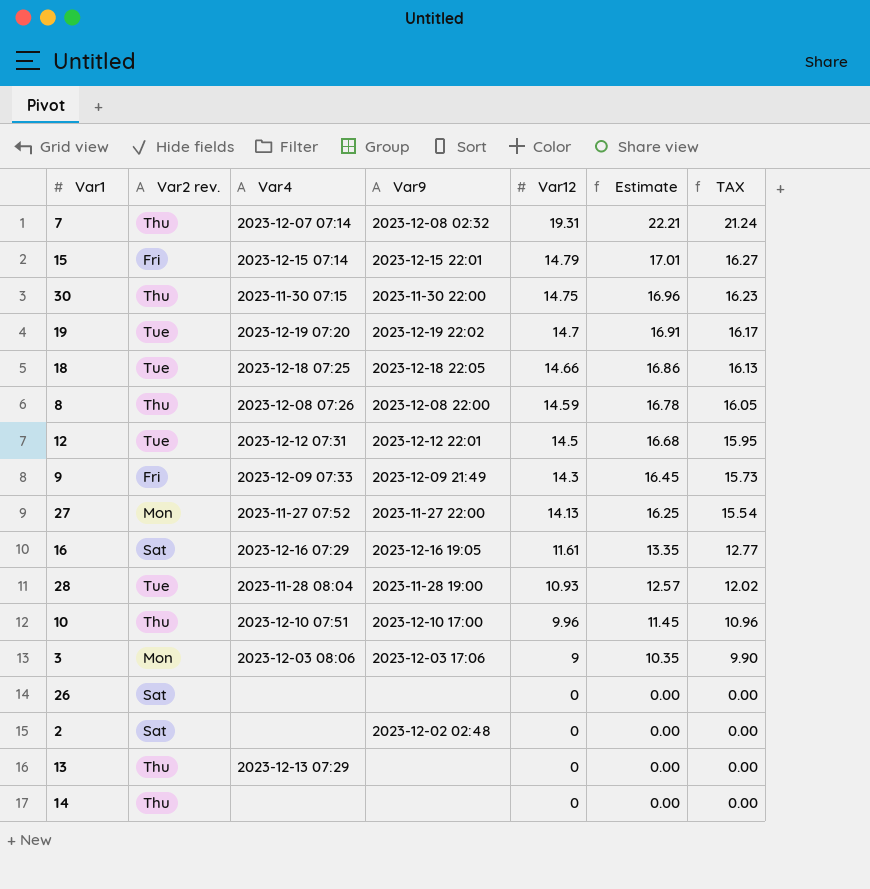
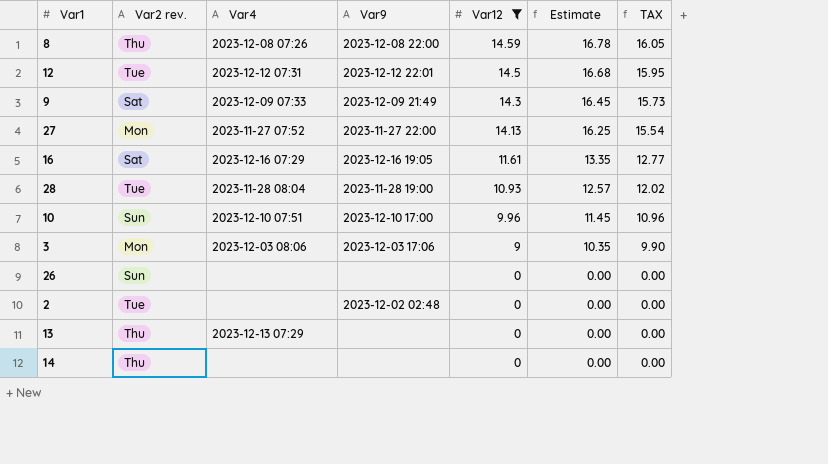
filter: none -> Var12 <= 14.59
9 | Var2 rev.: Fri -> Sat
10 | Var2 rev.: Thu -> Sun
26 | Var2 rev.: Sat -> Sun
2 | Var2 rev.: Sat -> Tue

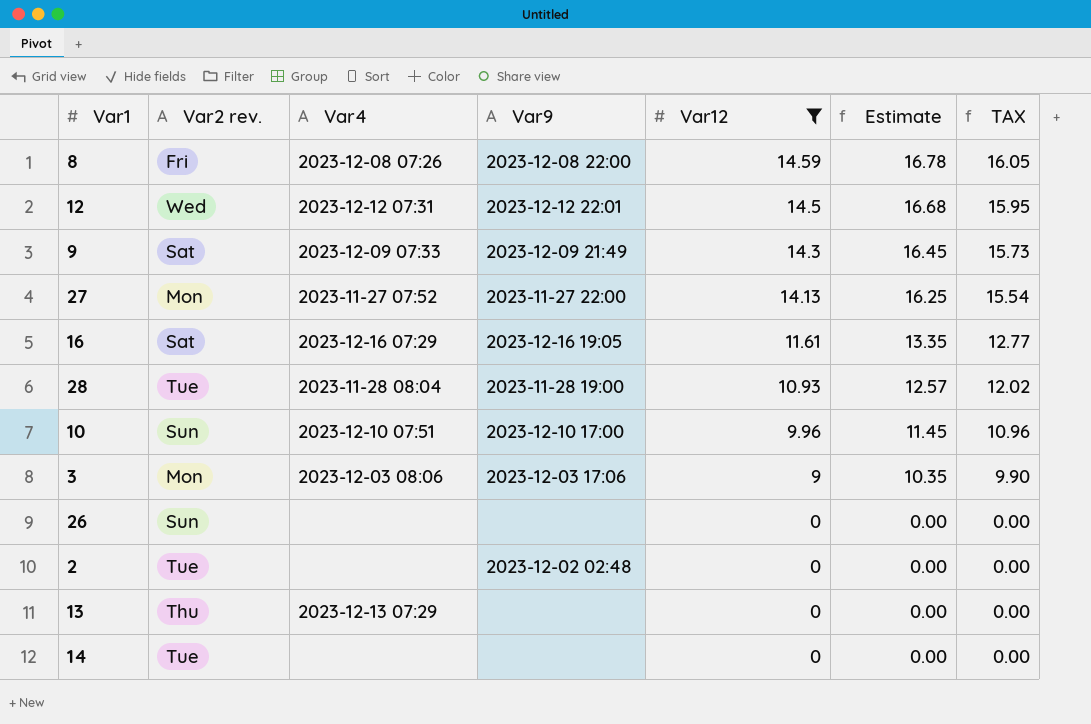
8 | Var2 rev.: Thu -> Fri
12 | Var2 rev.: Tue -> Wed
14 | Var2 rev.: Thu -> Tue

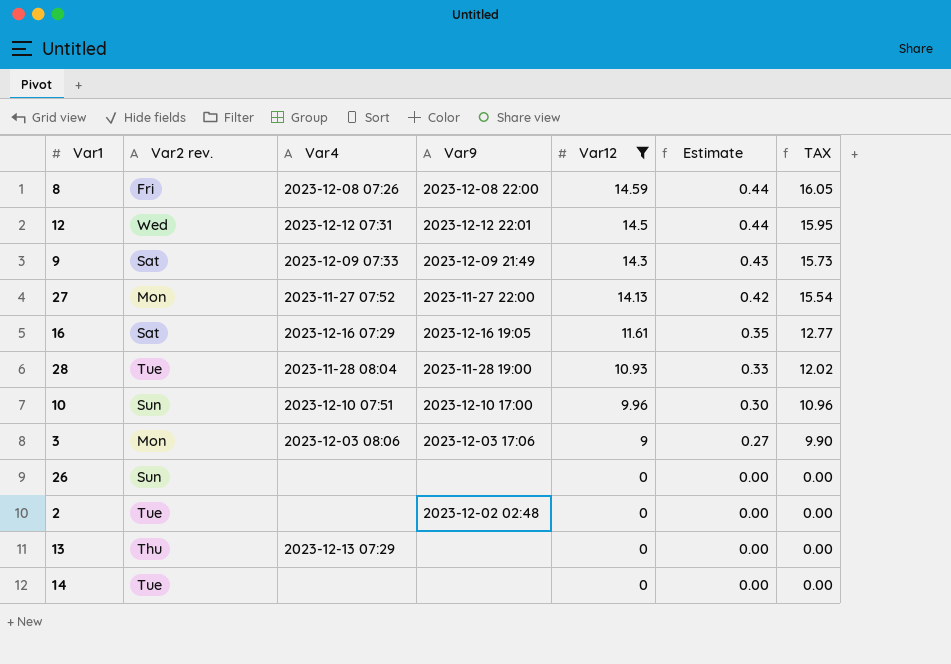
column Estimate | formula: [Var12] * 1.15 -> [Var12] * 0.03

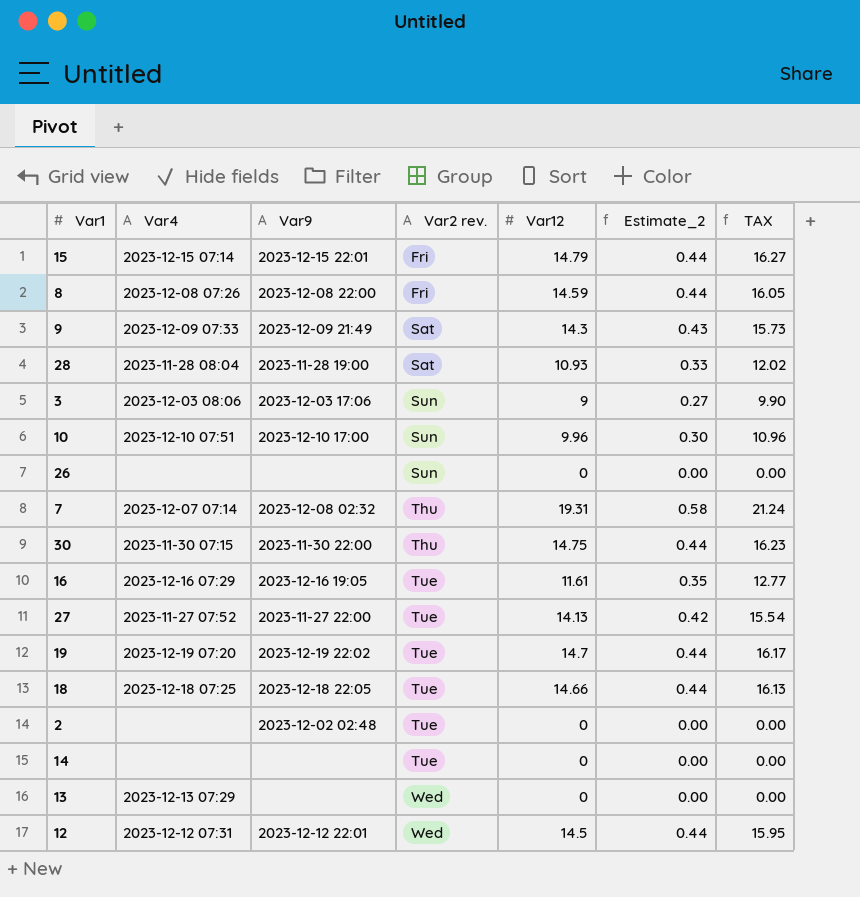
filter: Var12 <= 14.59 -> none
row order: Var12 descending -> Var2 rev. ascending
column Var2 rev. | position: 2 -> 4
column name: Estimate -> Estimate_2
28 | Var2 rev.: Tue -> Sat
3 | Var2 rev.: Mon -> Sun
16 | Var2 rev.: Sat -> Tue
27 | Var2 rev.: Mon -> Tue
13 | Var2 rev.: Thu -> Wed

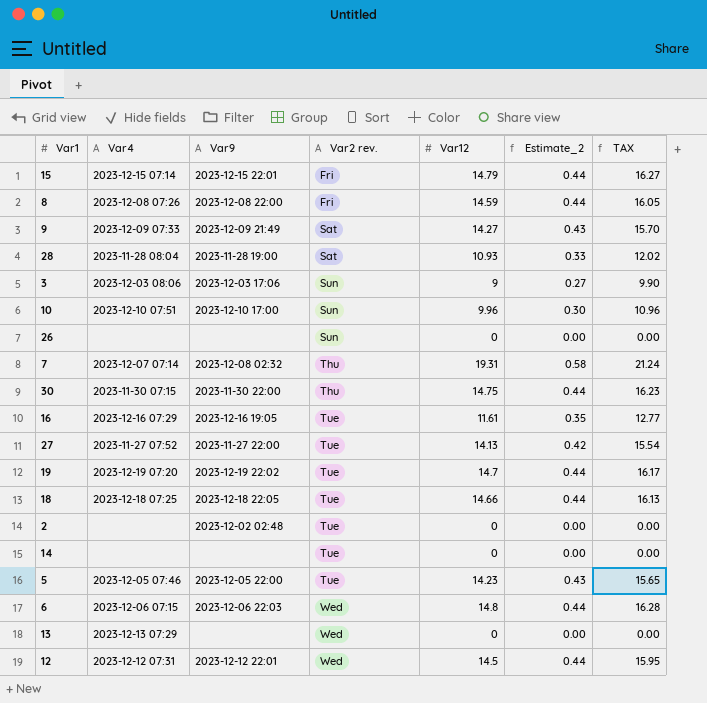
9 | Var12: 14.3 -> 14.27
9 | TAX: 15.73 -> 15.70
row 5: none -> 2023-12-05 07:46 | 2023-12-05 22:00 | Tue | 14.23 | 0.43 | 15.65
row 6: none -> 2023-12-06 07:15 | 2023-12-06 22:03 | Wed | 14.8 | 0.44 | 16.28

